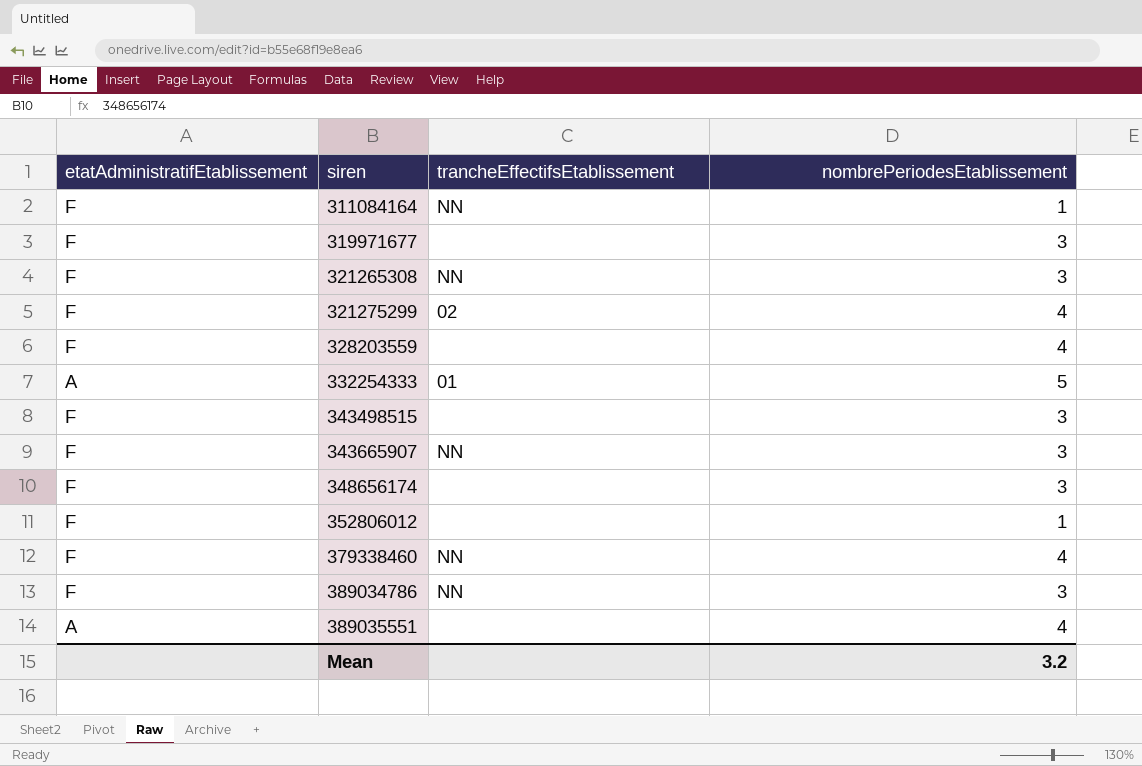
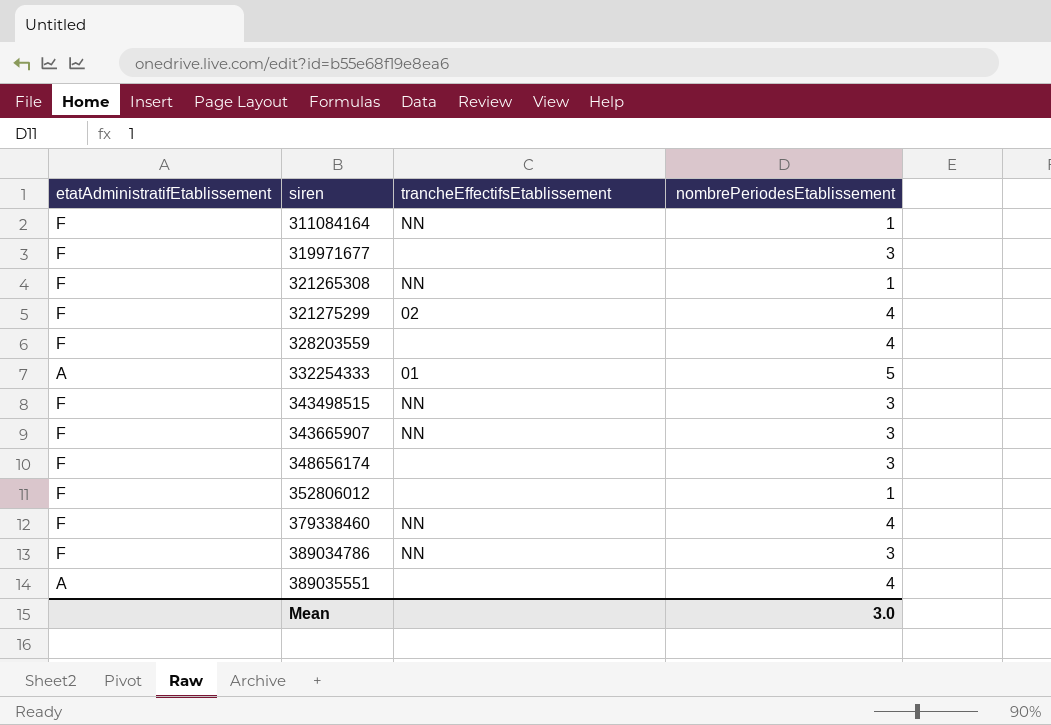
321265308 | nombrePeriodesEtablissement: 3 -> 1
343498515 | trancheEffectifsEtablissement: none -> NN
Mean | nombrePeriodesEtablissement: 3.2 -> 3.0

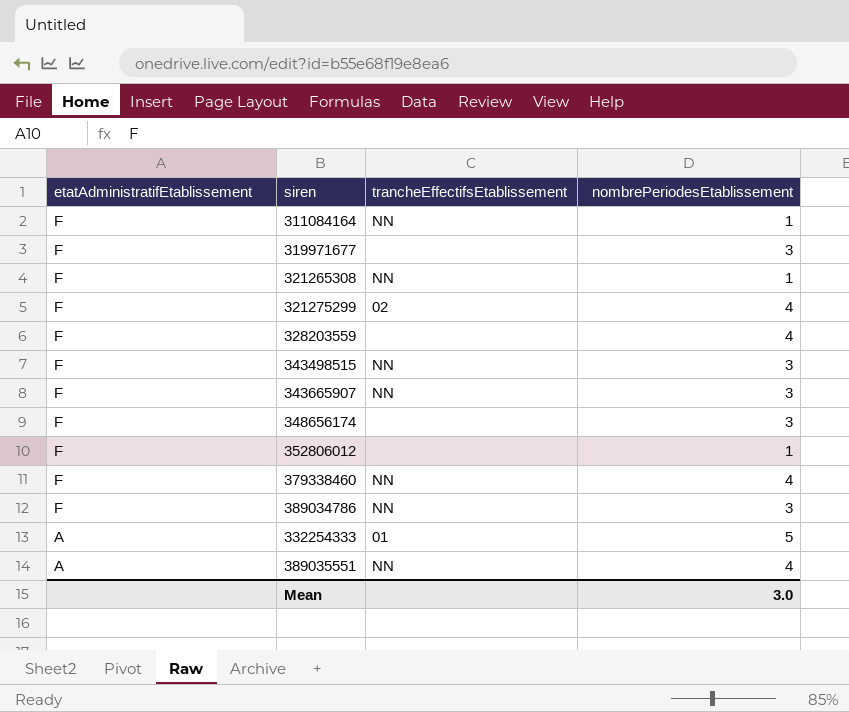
row order: siren ascending -> etatAdministratifEtablissement descending
389035551 | trancheEffectifsEtablissement: none -> NN

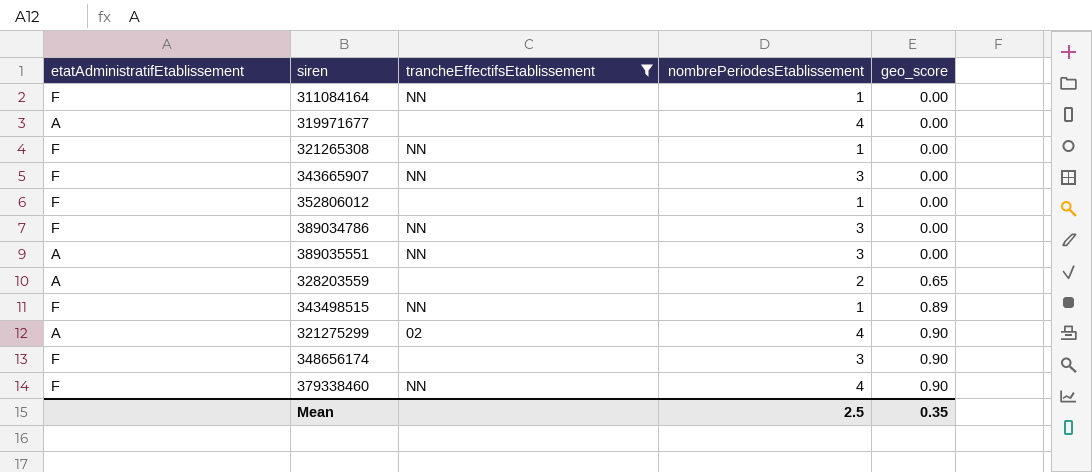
filter: none -> trancheEffectifsEtablissement != 01
row order: etatAdministratifEtablissement descending -> geo_score ascending
column geo_score | position: none -> 5
319971677 | etatAdministratifEtablissement: F -> A
319971677 | nombrePeriodesEtablissement: 3 -> 4
389035551 | nombrePeriodesEtablissement: 4 -> 3
328203559 | etatAdministratifEtablissement: F -> A
328203559 | nombrePeriodesEtablissement: 4 -> 2
343498515 | nombrePeriodesEtablissement: 3 -> 1
321275299 | etatAdministratifEtablissement: F -> A
Mean | nombrePeriodesEtablissement: 3.0 -> 2.5

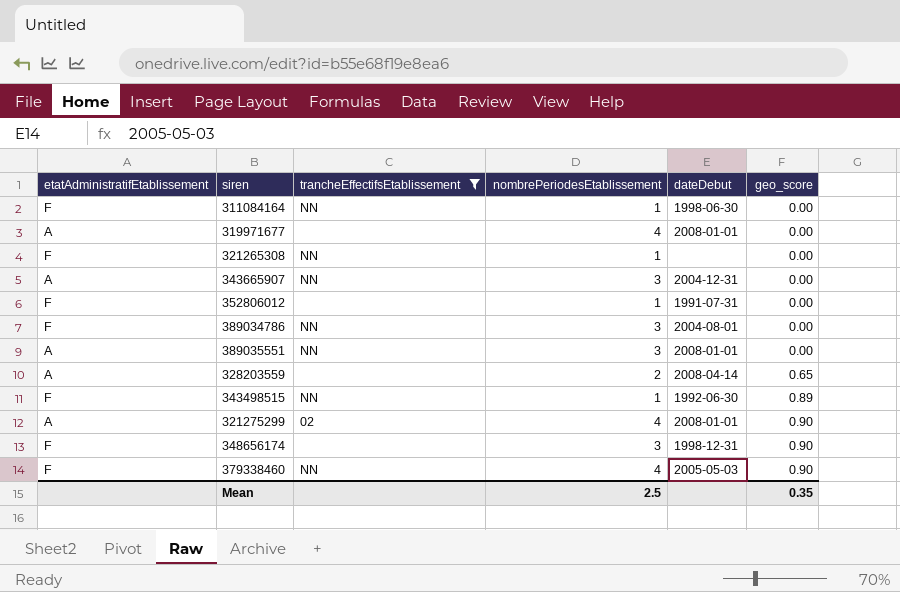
column dateDebut | position: none -> 5
343665907 | etatAdministratifEtablissement: F -> A

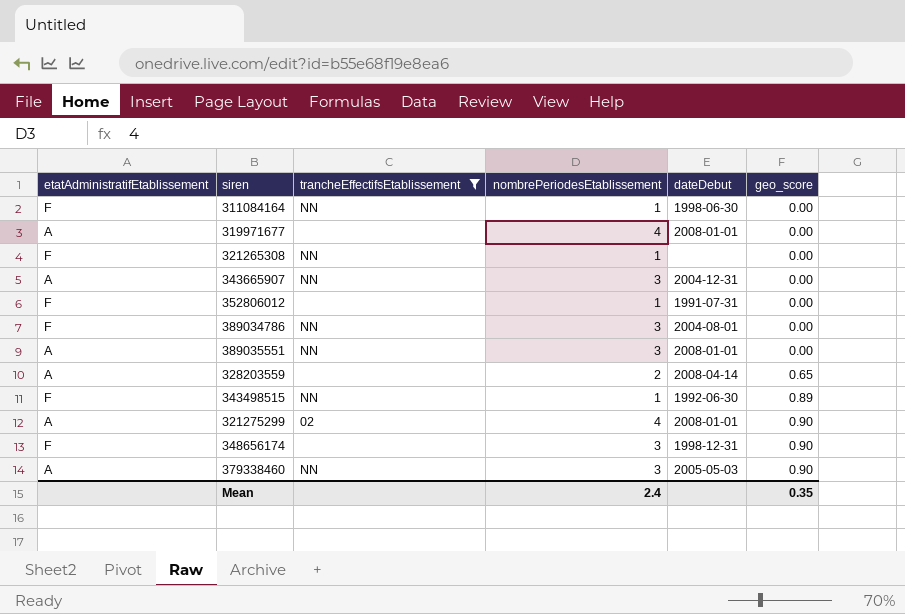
379338460 | etatAdministratifEtablissement: F -> A
379338460 | nombrePeriodesEtablissement: 4 -> 3
Mean | nombrePeriodesEtablissement: 2.5 -> 2.4

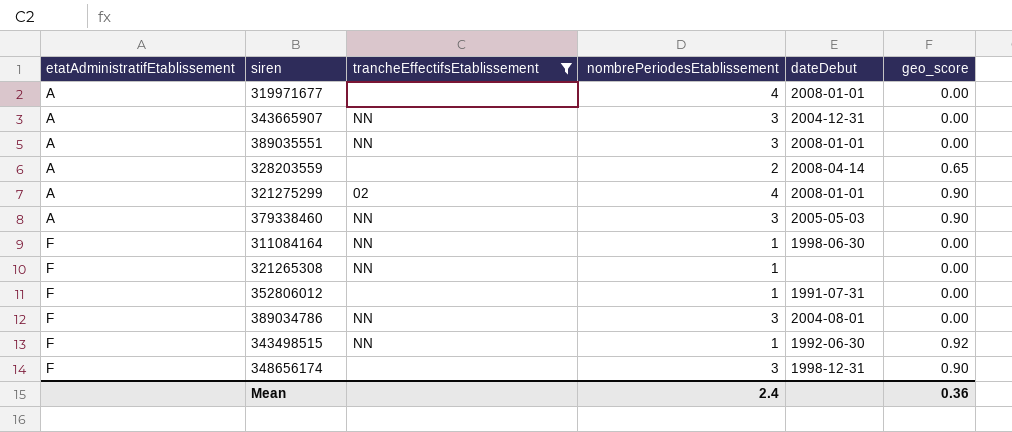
row order: geo_score ascending -> etatAdministratifEtablissement ascending
343498515 | geo_score: 0.89 -> 0.92
Mean | geo_score: 0.35 -> 0.36

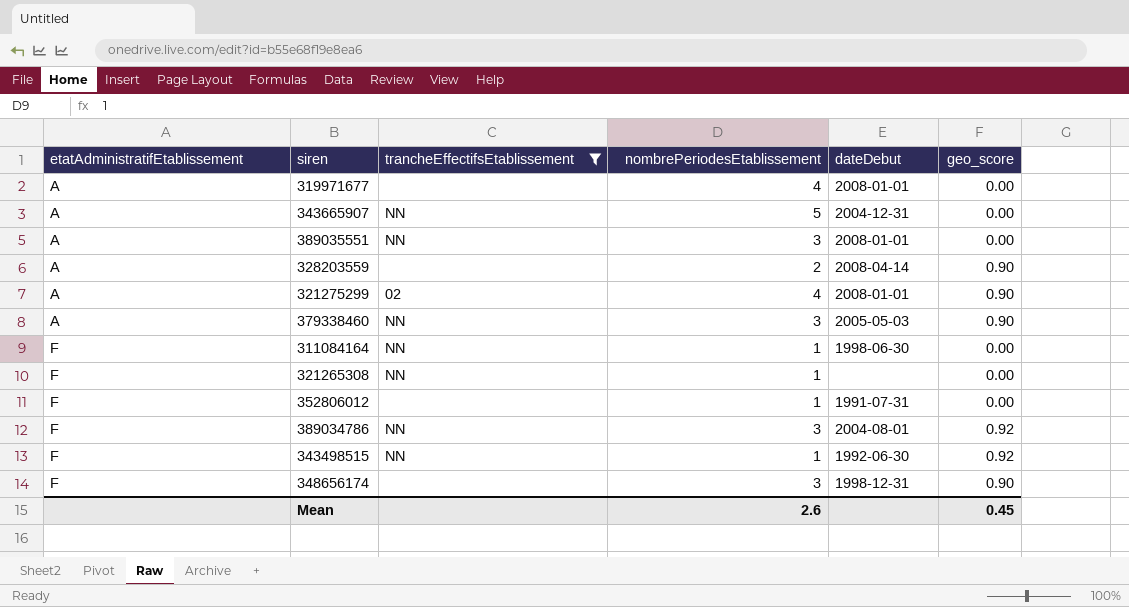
343665907 | nombrePeriodesEtablissement: 3 -> 5
328203559 | geo_score: 0.65 -> 0.90
389034786 | geo_score: 0.00 -> 0.92
Mean | nombrePeriodesEtablissement: 2.4 -> 2.6
Mean | geo_score: 0.36 -> 0.45

